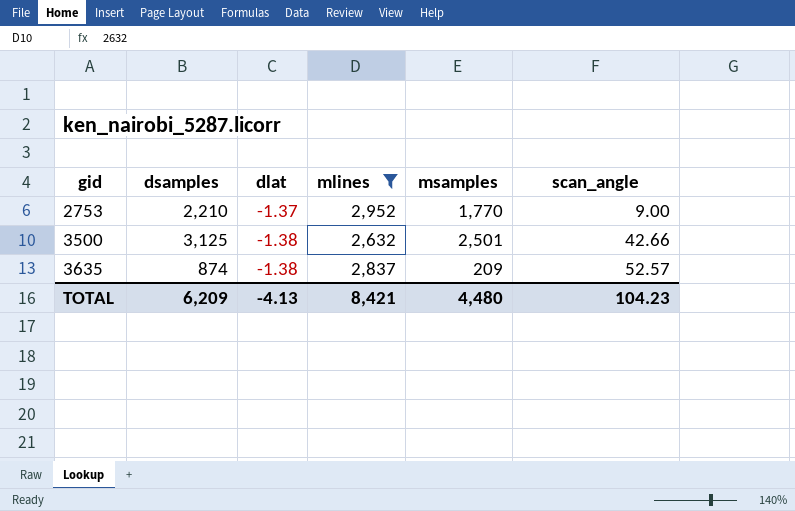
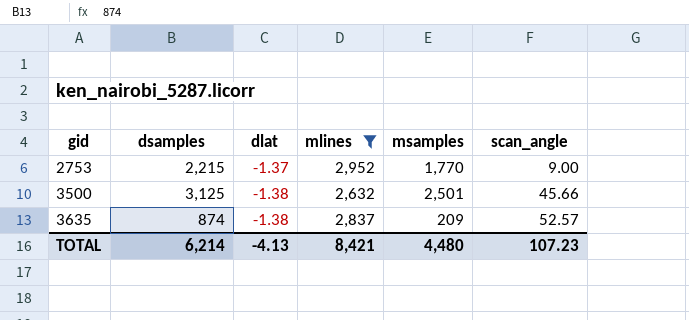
2753 | dsamples: 2,210 -> 2,215
3500 | scan_angle: 42.66 -> 45.66
TOTAL | dsamples: 6,209 -> 6,214
TOTAL | scan_angle: 104.23 -> 107.23

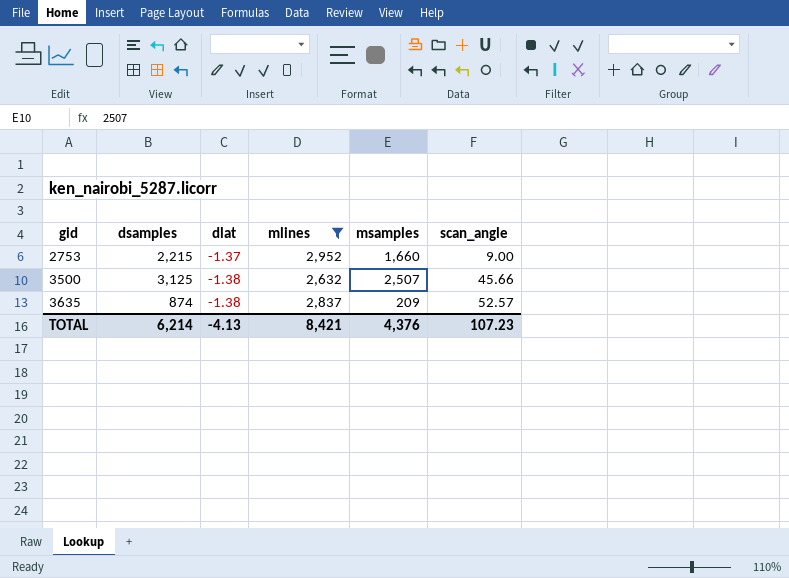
2753 | msamples: 1,770 -> 1,660
3500 | msamples: 2,501 -> 2,507
TOTAL | msamples: 4,480 -> 4,376

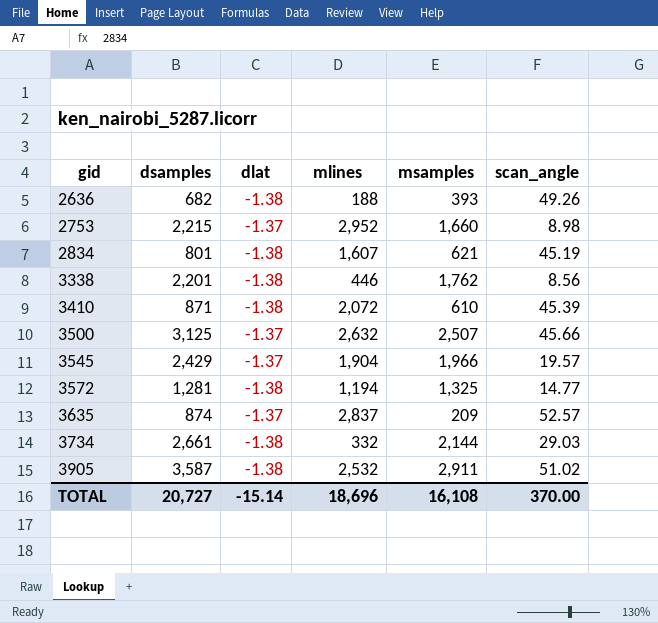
filter: mlines >= 2,632 -> none
2753 | scan_angle: 9.00 -> 8.98
3500 | dlat: -1.38 -> -1.37
3635 | dlat: -1.38 -> -1.37
TOTAL | dsamples: 6,214 -> 20,727
TOTAL | dlat: -4.13 -> -15.14
TOTAL | mlines: 8,421 -> 18,696
TOTAL | msamples: 4,376 -> 16,108
TOTAL | scan_angle: 107.23 -> 370.00

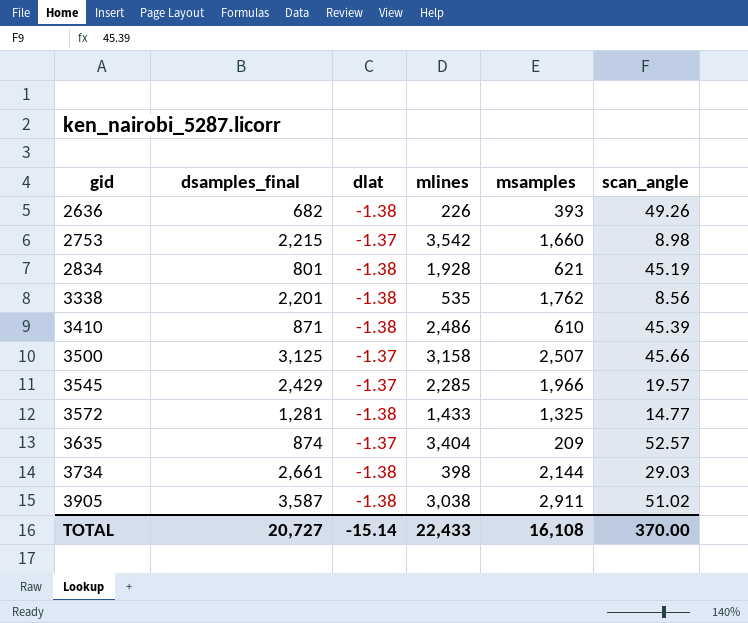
column name: dsamples -> dsamples_final
2636 | mlines: 188 -> 226
2753 | mlines: 2,952 -> 3,542
2834 | mlines: 1,607 -> 1,928
3338 | mlines: 446 -> 535
3410 | mlines: 2,072 -> 2,486
3500 | mlines: 2,632 -> 3,158
3545 | mlines: 1,904 -> 2,285
3572 | mlines: 1,194 -> 1,433
3635 | mlines: 2,837 -> 3,404
3734 | mlines: 332 -> 398
3905 | mlines: 2,532 -> 3,038
TOTAL | mlines: 18,696 -> 22,433

